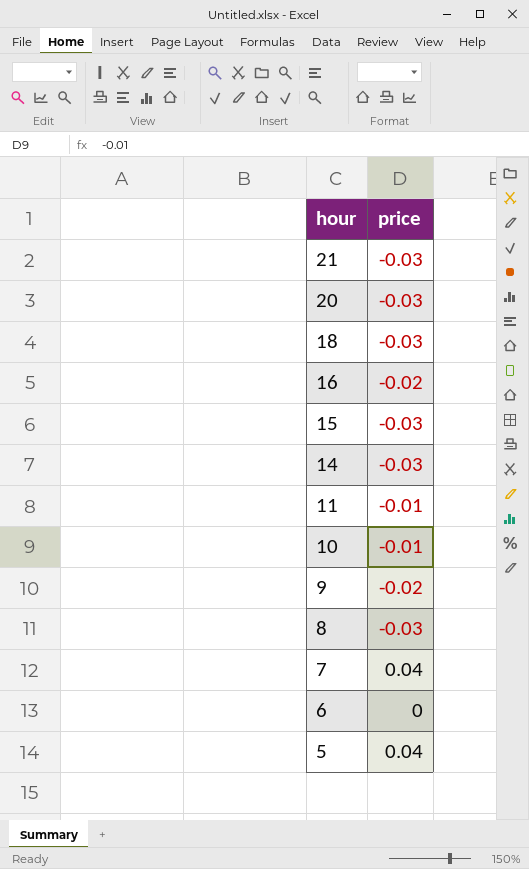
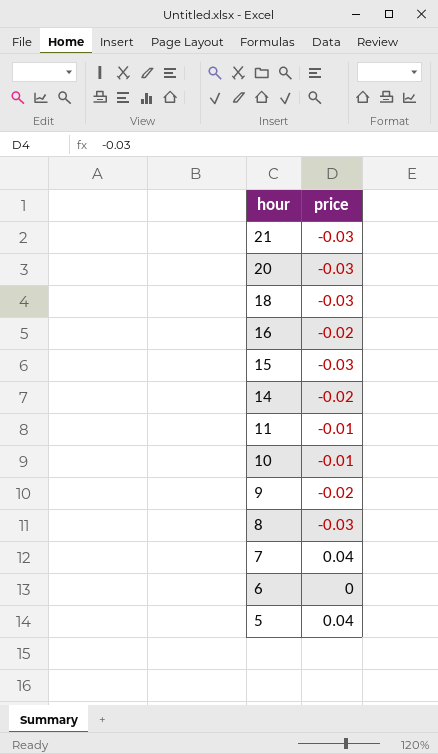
14 | price: -0.03 -> -0.02

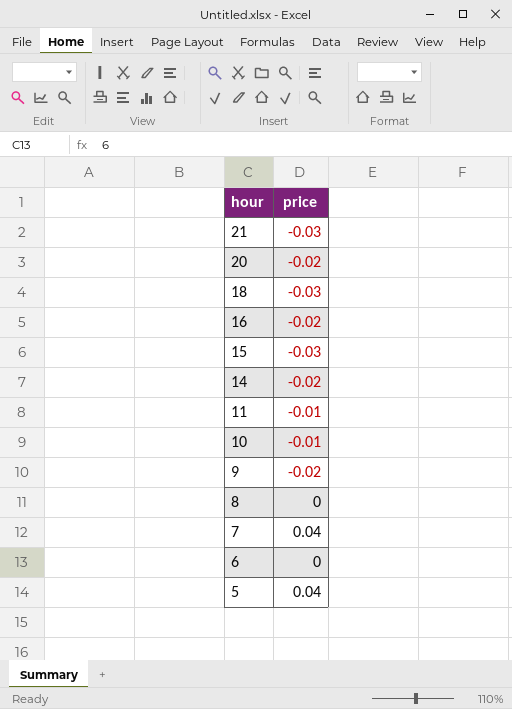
20 | price: -0.03 -> -0.02
8 | price: -0.03 -> 0

